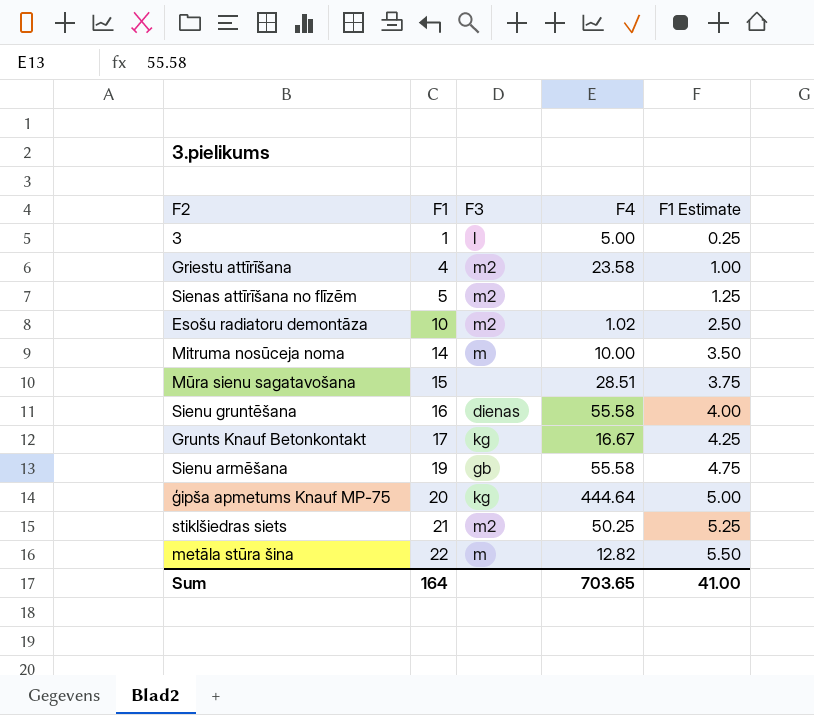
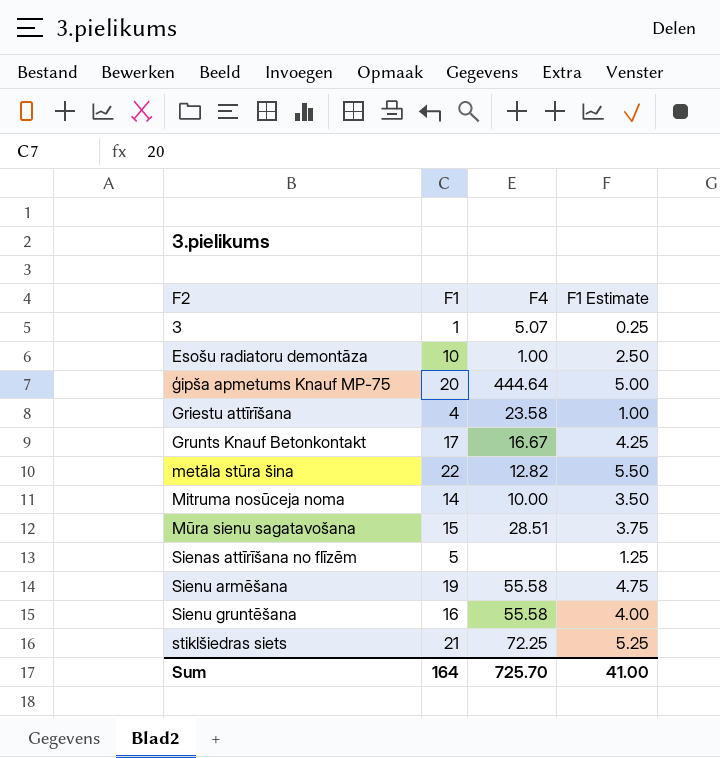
row order: F1 ascending -> F2 ascending
column F3 | position: 3 -> none
3 | F4: 5.00 -> 5.07
Esošu radiatoru demontāza | F4: 1.02 -> 1.00
stiklšiedras siets | F4: 50.25 -> 72.25
Sum | F4: 703.65 -> 725.70

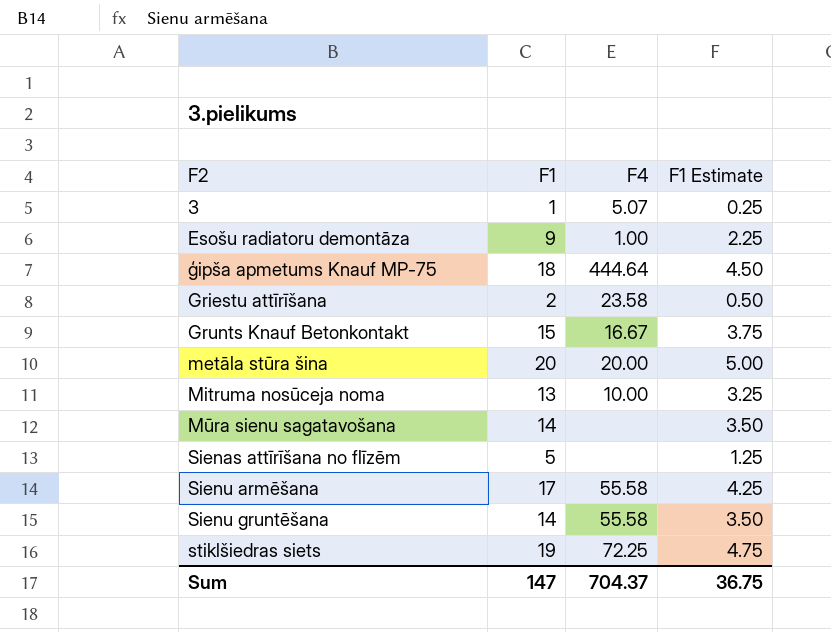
Esošu radiatoru demontāza | F1: 10 -> 9
Esošu radiatoru demontāza | F1 Estimate: 2.50 -> 2.25
ģipša apmetums Knauf MP-75 | F1: 20 -> 18
ģipša apmetums Knauf MP-75 | F1 Estimate: 5.00 -> 4.50
Griestu attīrīšana | F1: 4 -> 2
Griestu attīrīšana | F1 Estimate: 1.00 -> 0.50
Grunts Knauf Betonkontakt | F1: 17 -> 15
Grunts Knauf Betonkontakt | F1 Estimate: 4.25 -> 3.75
metāla stūra šina | F1: 22 -> 20
metāla stūra šina | F4: 12.82 -> 20.00
metāla stūra šina | F1 Estimate: 5.50 -> 5.00
Mitruma nosūceja noma | F1: 14 -> 13
Mitruma nosūceja noma | F1 Estimate: 3.50 -> 3.25
Mūra sienu sagatavošana | F1: 15 -> 14
Mūra sienu sagatavošana | F4: 28.51 -> none
Mūra sienu sagatavošana | F1 Estimate: 3.75 -> 3.50
Sienu armēšana | F1: 19 -> 17
Sienu armēšana | F1 Estimate: 4.75 -> 4.25
Sienu gruntēšana | F1: 16 -> 14
Sienu gruntēšana | F1 Estimate: 4.00 -> 3.50
stiklšiedras siets | F1: 21 -> 19
stiklšiedras siets | F1 Estimate: 5.25 -> 4.75
Sum | F1: 164 -> 147
Sum | F4: 725.70 -> 704.37
Sum | F1 Estimate: 41.00 -> 36.75

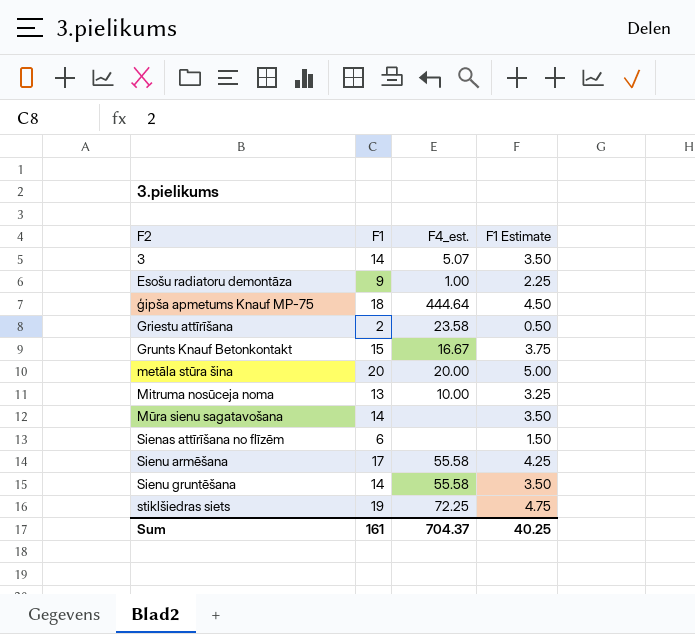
column name: F4 -> F4_est.
3 | F1: 1 -> 14
3 | F1 Estimate: 0.25 -> 3.50
Sienas attīrīšana no flīzēm | F1: 5 -> 6
Sienas attīrīšana no flīzēm | F1 Estimate: 1.25 -> 1.50
Sum | F1: 147 -> 161
Sum | F1 Estimate: 36.75 -> 40.25

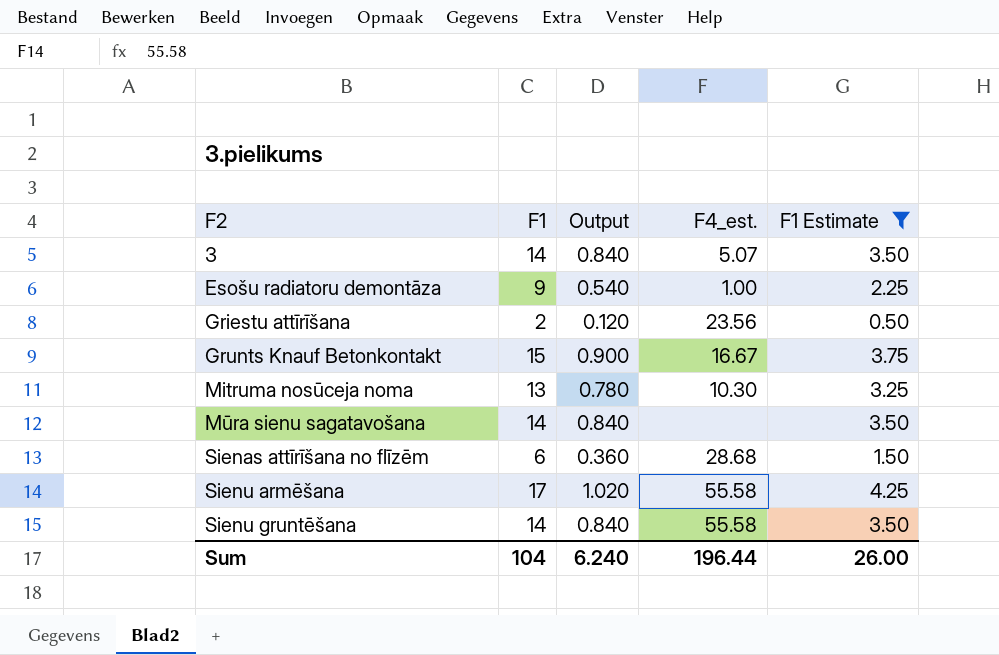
filter: none -> F1 Estimate <= 4.25
column Output | formula: none -> [F1] * 0.06
Griestu attīrīšana | F4_est.: 23.58 -> 23.56
Mitruma nosūceja noma | F4_est.: 10.00 -> 10.30
Sienas attīrīšana no flīzēm | F4_est.: none -> 28.68
Sum | F1: 161 -> 104
Sum | F4_est.: 704.37 -> 196.44
Sum | F1 Estimate: 40.25 -> 26.00

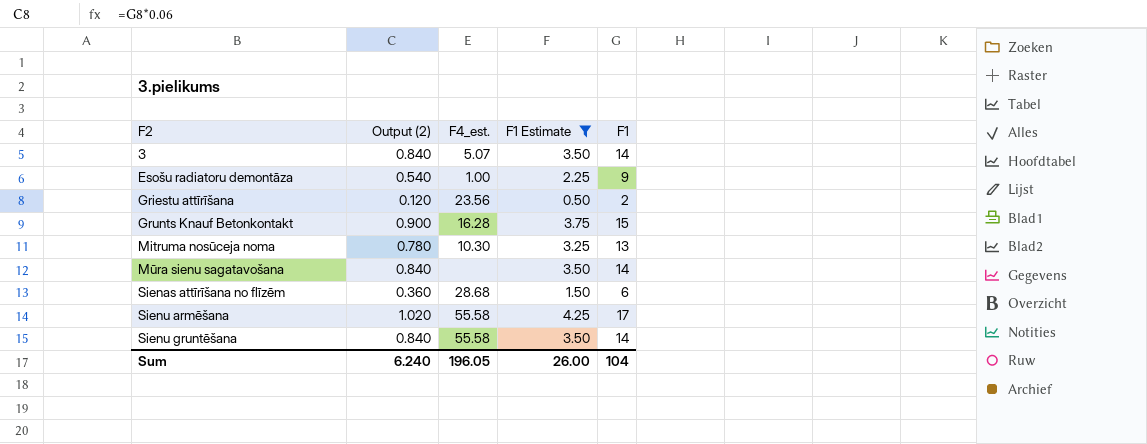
column name: Output -> Output (2)
column F1 | position: 2 -> 5
Grunts Knauf Betonkontakt | F4_est.: 16.67 -> 16.28
Sum | F4_est.: 196.44 -> 196.05

